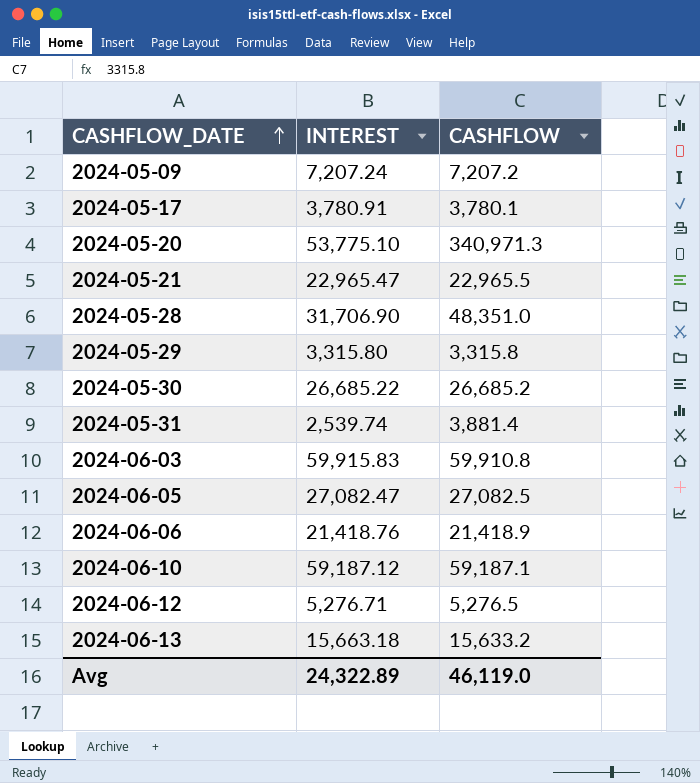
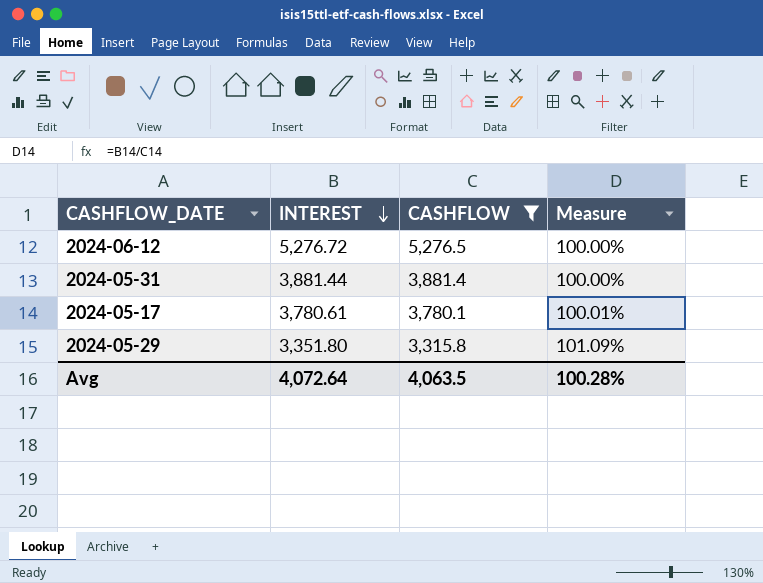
filter: none -> CASHFLOW <= 5,276.5
row order: CASHFLOW_DATE ascending -> INTEREST descending
column Measure | formula: none -> [INTEREST] / [CASHFLOW]
2024-06-12 | INTEREST: 5,276.71 -> 5,276.72
2024-05-31 | INTEREST: 2,539.74 -> 3,881.44
2024-05-17 | INTEREST: 3,780.91 -> 3,780.61
2024-05-29 | INTEREST: 3,315.80 -> 3,351.80
Avg | INTEREST: 24,322.89 -> 4,072.64
Avg | CASHFLOW: 46,119.0 -> 4,063.5

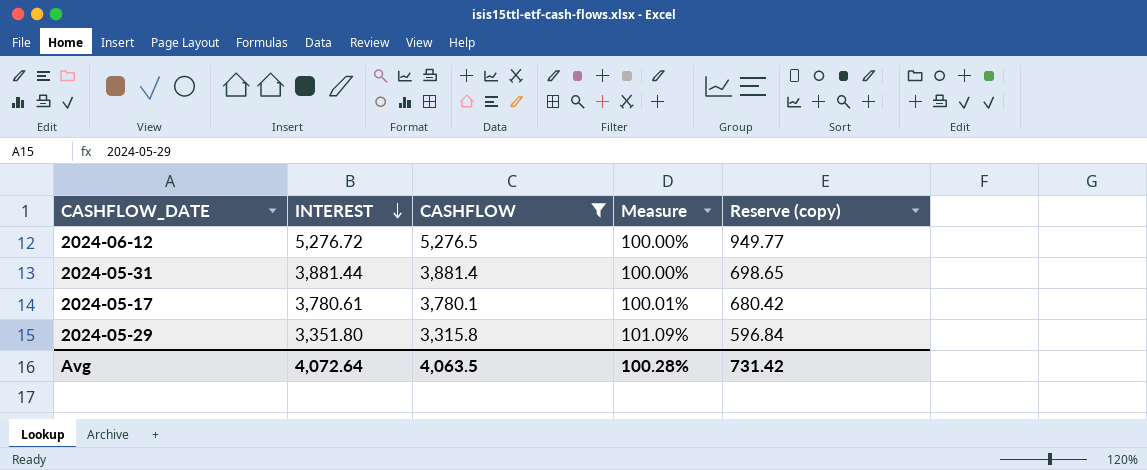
column Reserve (copy) | formula: none -> [CASHFLOW] * 0.18

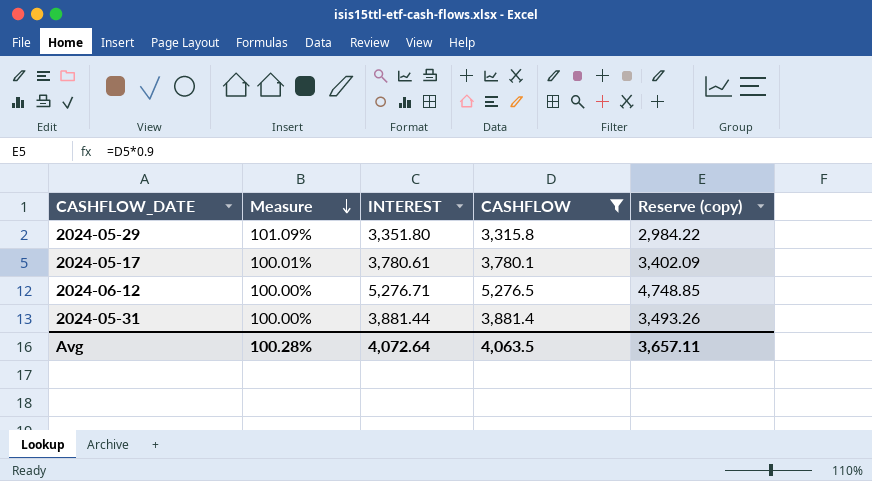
row order: INTEREST descending -> Measure descending
column Measure | position: 4 -> 2
column Reserve (copy) | formula: [CASHFLOW] * 0.18 -> [CASHFLOW] * 0.9
2024-06-12 | INTEREST: 5,276.72 -> 5,276.71
Avg | Reserve (copy): 731.42 -> 3,657.11

